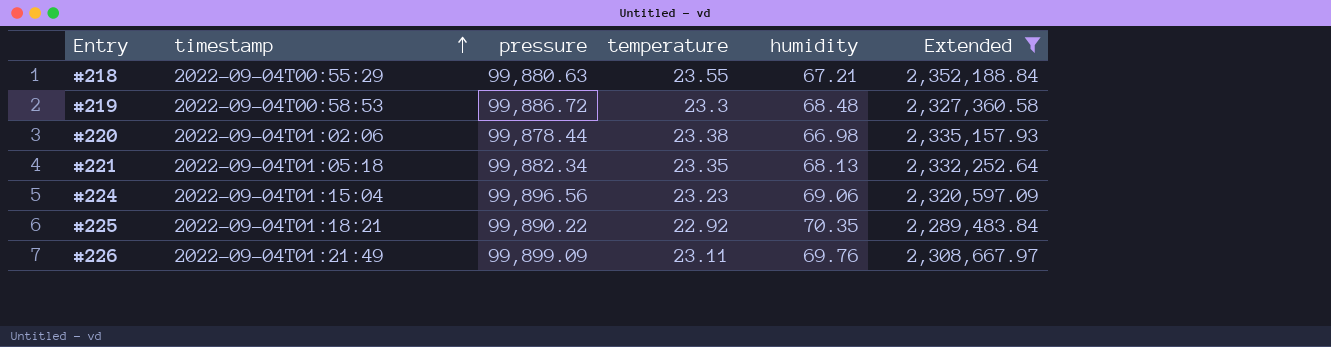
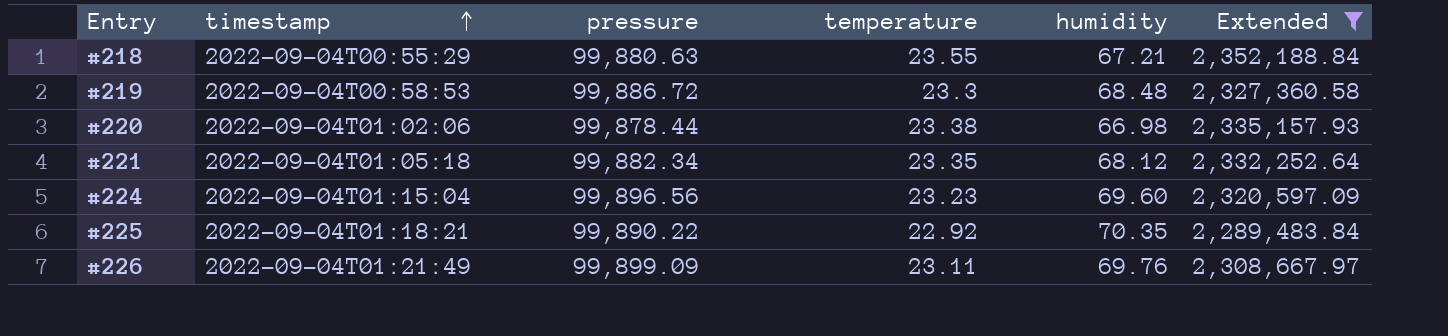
#221 | humidity: 68.13 -> 68.12
#224 | humidity: 69.06 -> 69.60

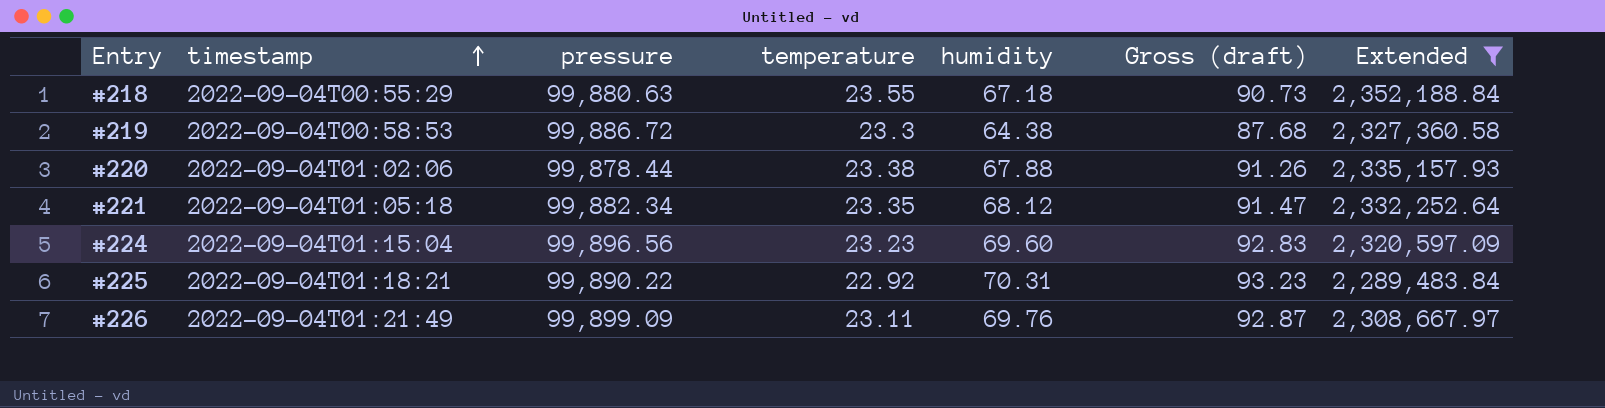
column Gross (draft) | formula: none -> [temperature] + [humidity]
#218 | humidity: 67.21 -> 67.18
#219 | humidity: 68.48 -> 64.38
#220 | humidity: 66.98 -> 67.88
#225 | humidity: 70.35 -> 70.31

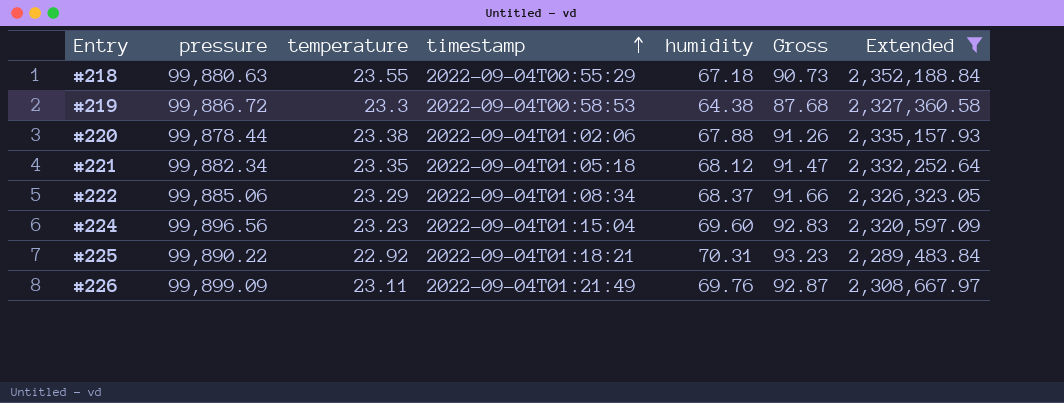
column timestamp | position: 2 -> 4
column name: Gross (draft) -> Gross
row #222: none -> 99,885.06 | 23.29 | 2022-09-04T01:08:34 | 68.37 | 91.66 | 2,326,323.05

